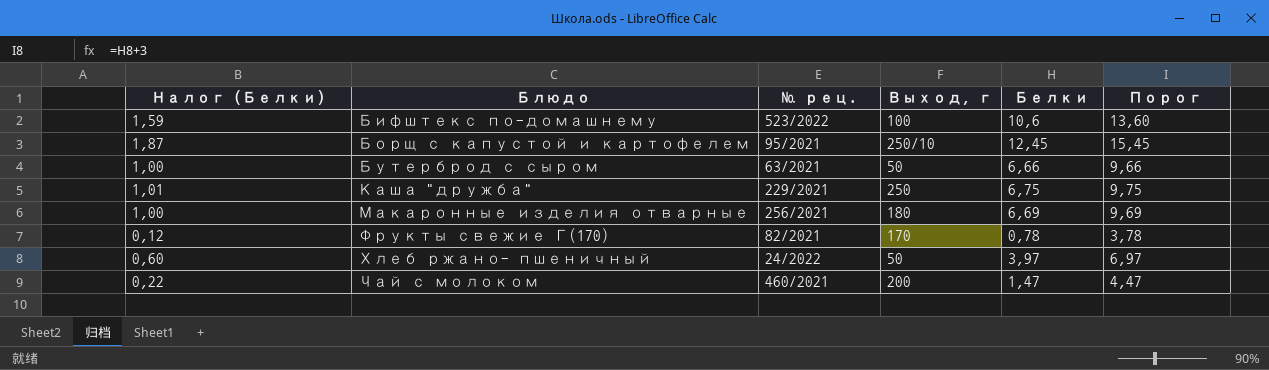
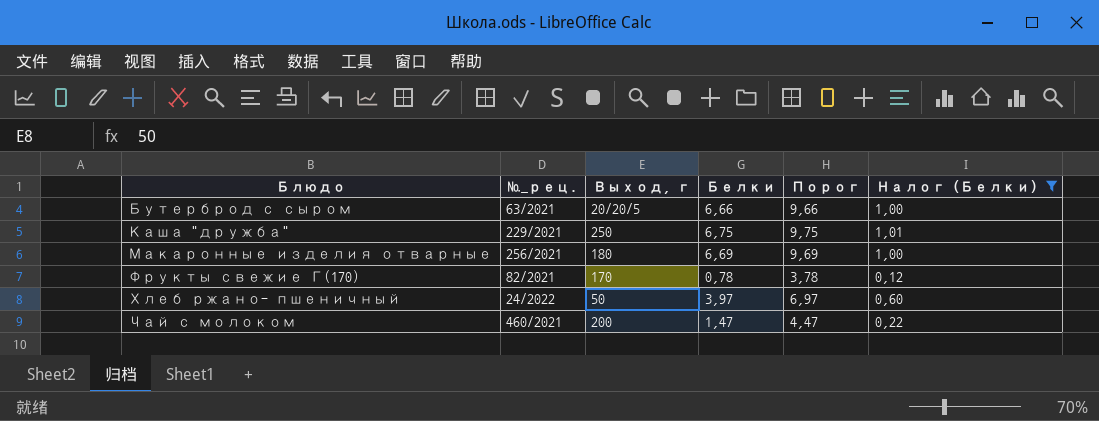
filter: none -> Налог (Белки) <= 1,01
column name: № рец. -> №_рец.
column Налог (Белки) | position: 1 -> 6
Бутерброд с сыром | Выход, г: 50 -> 20/20/5

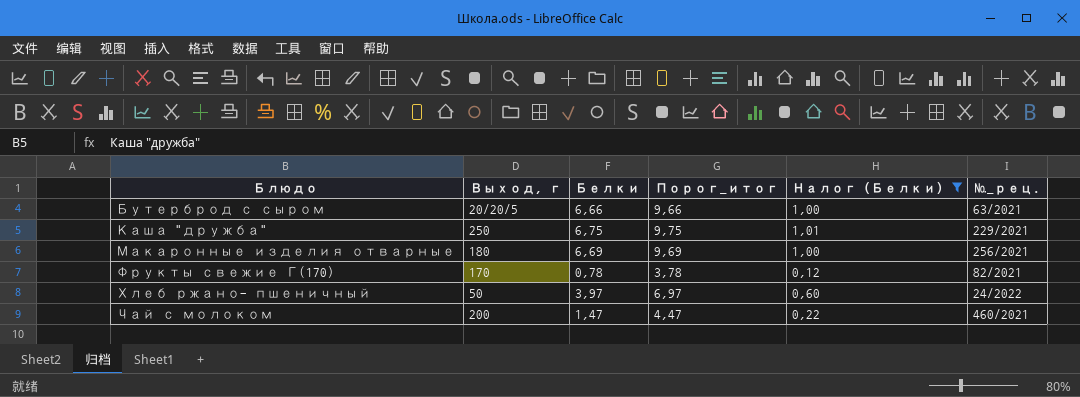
column name: Порог -> Порог_итог
column №_рец. | position: 2 -> 6

